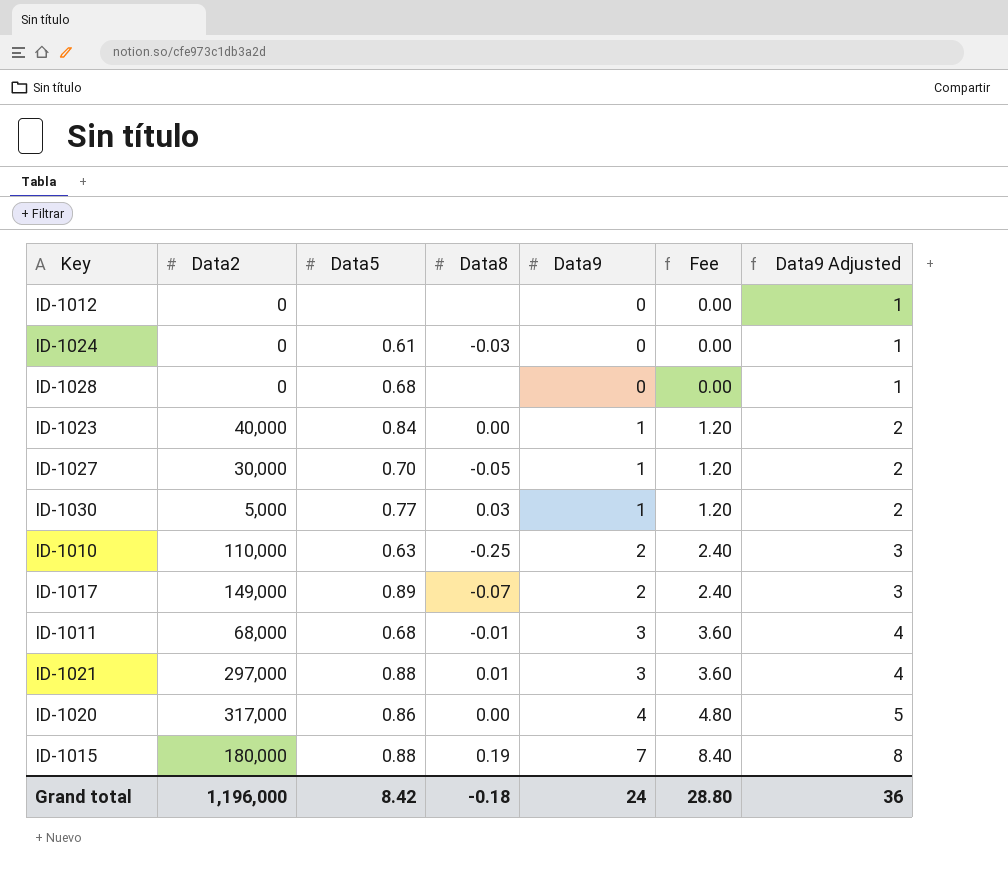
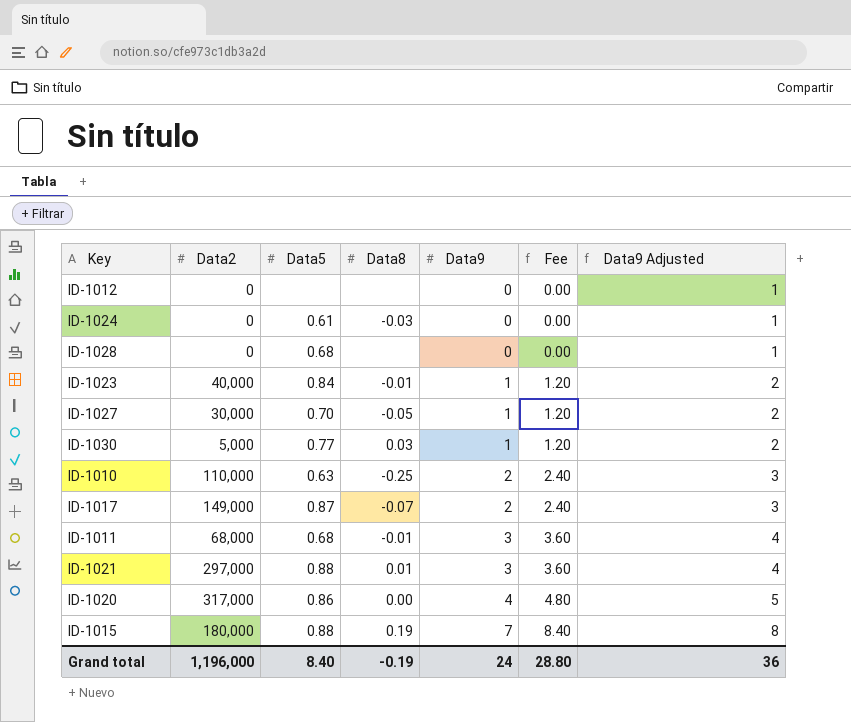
ID-1023 | Data8: 0.00 -> -0.01
ID-1017 | Data5: 0.89 -> 0.87
Grand total | Data5: 8.42 -> 8.40
Grand total | Data8: -0.18 -> -0.19

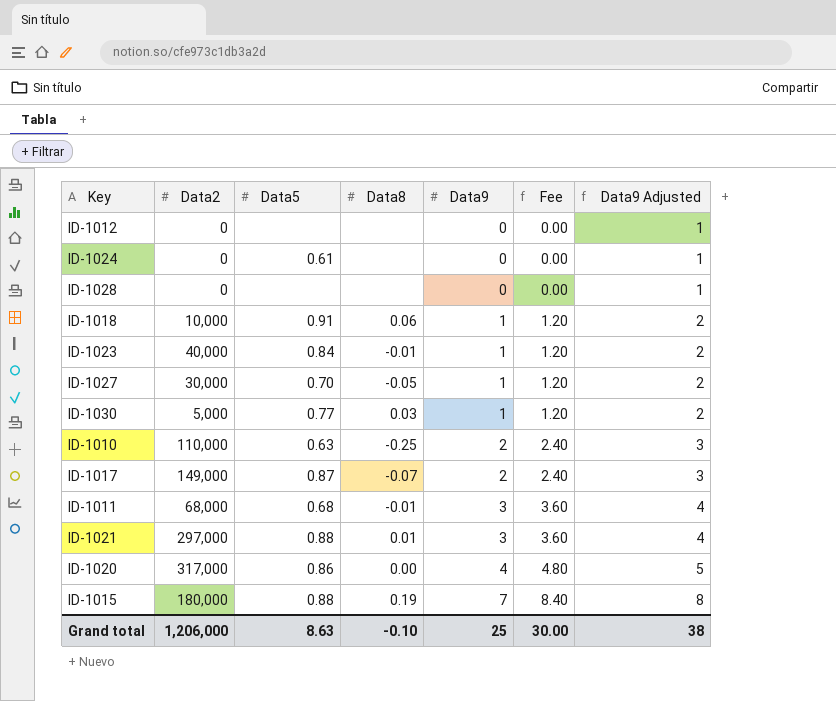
ID-1024 | Data8: -0.03 -> none
ID-1028 | Data5: 0.68 -> none
row ID-1018: none -> 10,000 | 0.91 | 0.06 | 1 | 1.20 | 2
Grand total | Data2: 1,196,000 -> 1,206,000
Grand total | Data5: 8.40 -> 8.63
Grand total | Data8: -0.19 -> -0.10
Grand total | Data9: 24 -> 25
Grand total | Fee: 28.80 -> 30.00
Grand total | Data9 Adjusted: 36 -> 38

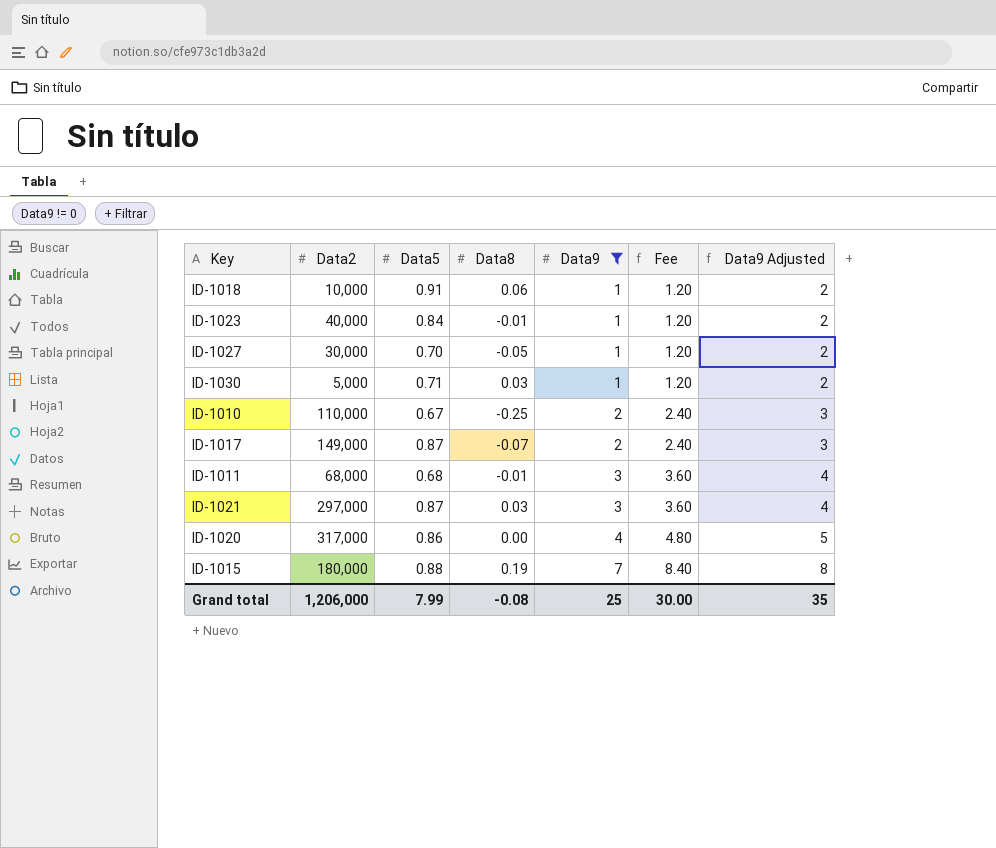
filter: none -> Data9 != 0
ID-1030 | Data5: 0.77 -> 0.71
ID-1010 | Data5: 0.63 -> 0.67
ID-1021 | Data5: 0.88 -> 0.87
ID-1021 | Data8: 0.01 -> 0.03
Grand total | Data5: 8.63 -> 7.99
Grand total | Data8: -0.10 -> -0.08
Grand total | Data9 Adjusted: 38 -> 35

